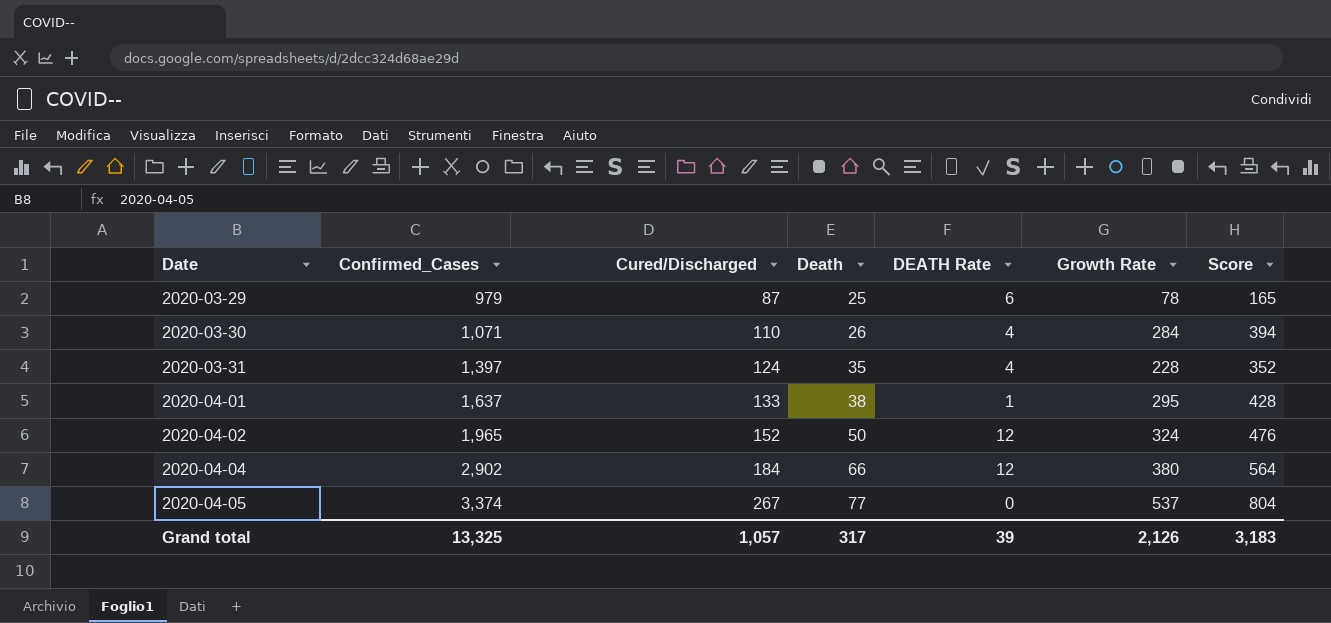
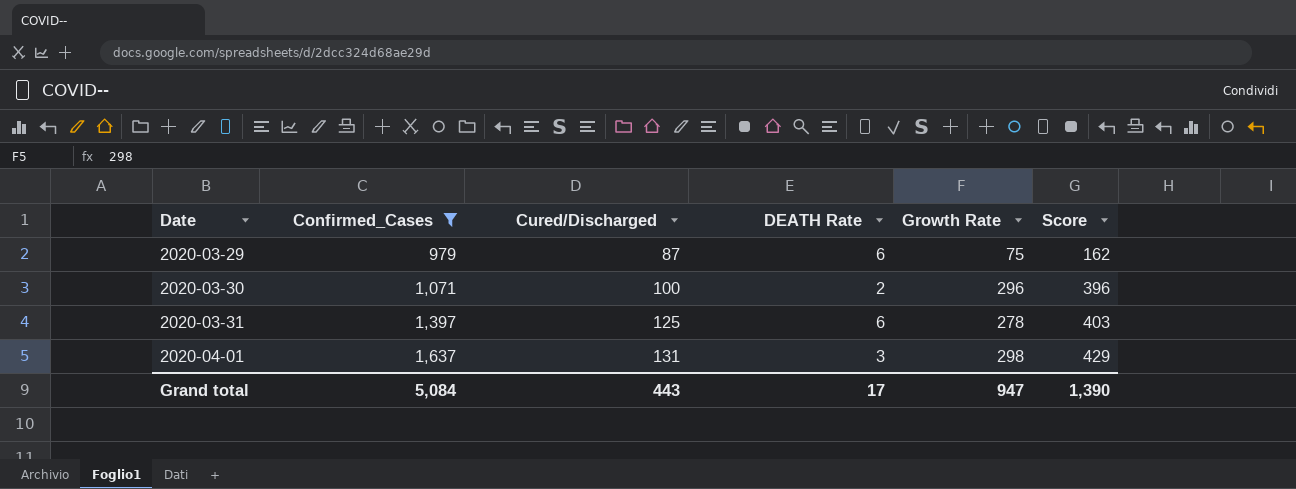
filter: none -> Confirmed_Cases <= 1,637
column Death | position: 4 -> none
2020-03-29 | Growth Rate: 78 -> 75
2020-03-29 | Score: 165 -> 162
2020-03-30 | Cured/Discharged: 110 -> 100
2020-03-30 | DEATH Rate: 4 -> 2
2020-03-30 | Growth Rate: 284 -> 296
2020-03-30 | Score: 394 -> 396
2020-03-31 | Cured/Discharged: 124 -> 125
2020-03-31 | DEATH Rate: 4 -> 6
2020-03-31 | Growth Rate: 228 -> 278
2020-03-31 | Score: 352 -> 403
2020-04-01 | Cured/Discharged: 133 -> 131
2020-04-01 | DEATH Rate: 1 -> 3
2020-04-01 | Growth Rate: 295 -> 298
2020-04-01 | Score: 428 -> 429
Grand total | Confirmed_Cases: 13,325 -> 5,084
Grand total | Cured/Discharged: 1,057 -> 443
Grand total | DEATH Rate: 39 -> 17
Grand total | Growth Rate: 2,126 -> 947
Grand total | Score: 3,183 -> 1,390

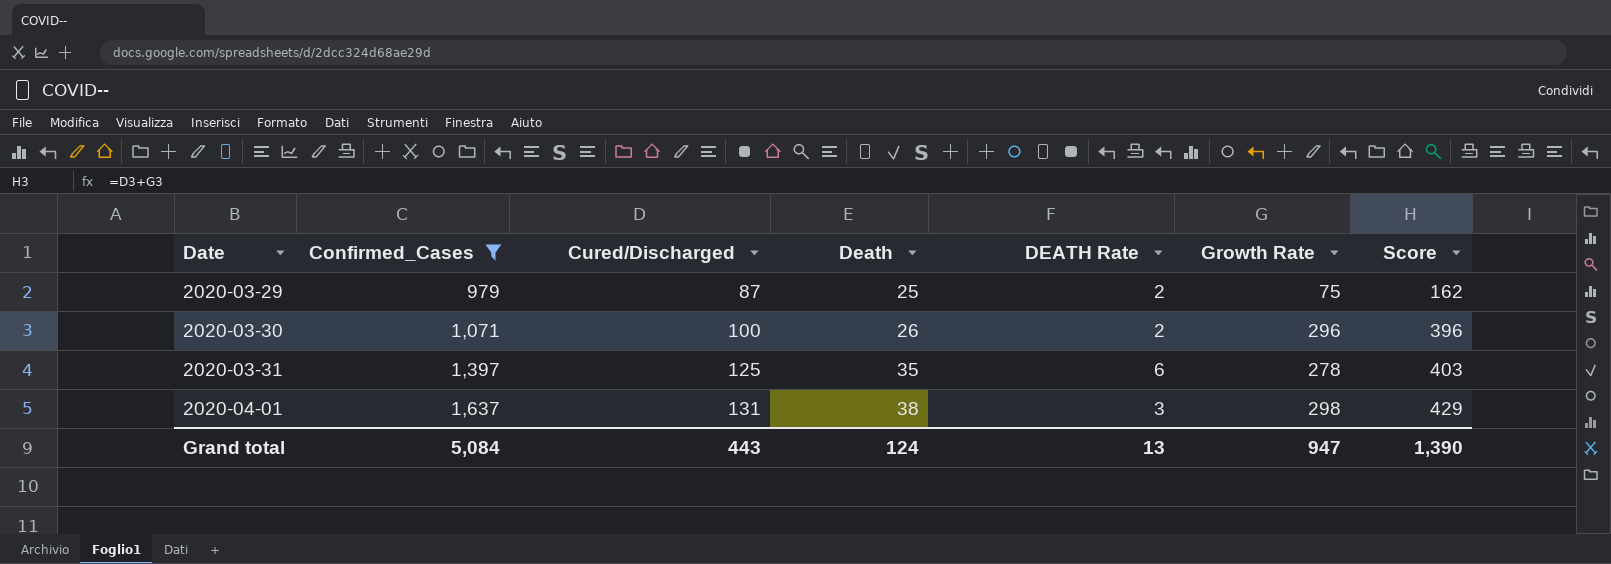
column Death | position: none -> 4
2020-03-29 | DEATH Rate: 6 -> 2
Grand total | DEATH Rate: 17 -> 13

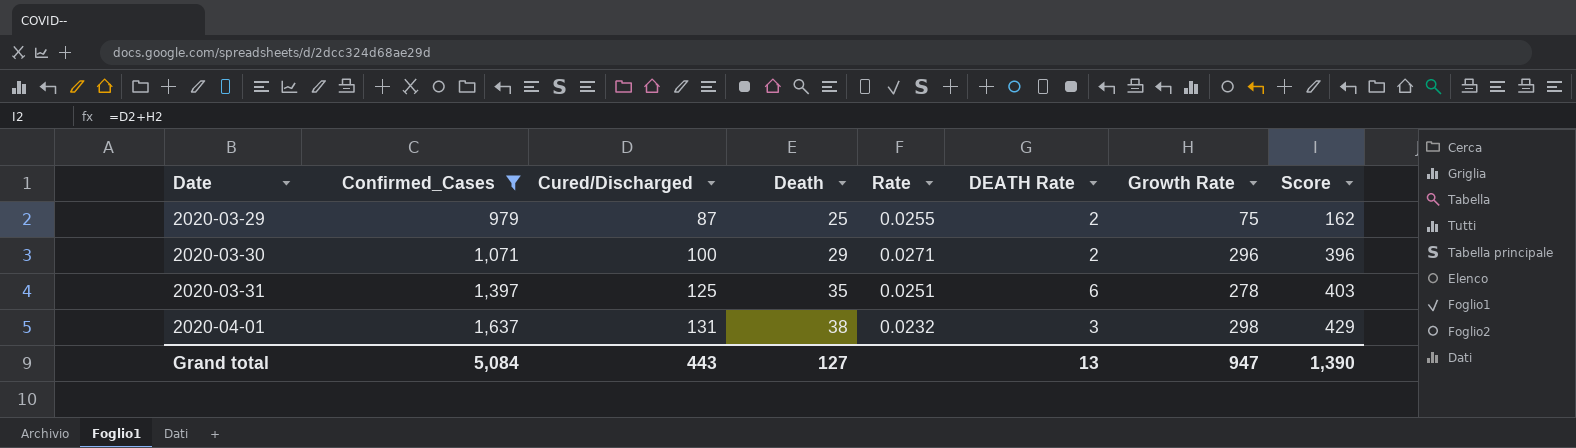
column Rate | formula: none -> [Death] / [Confirmed_Cases]
2020-03-30 | Death: 26 -> 29
Grand total | Death: 124 -> 127

